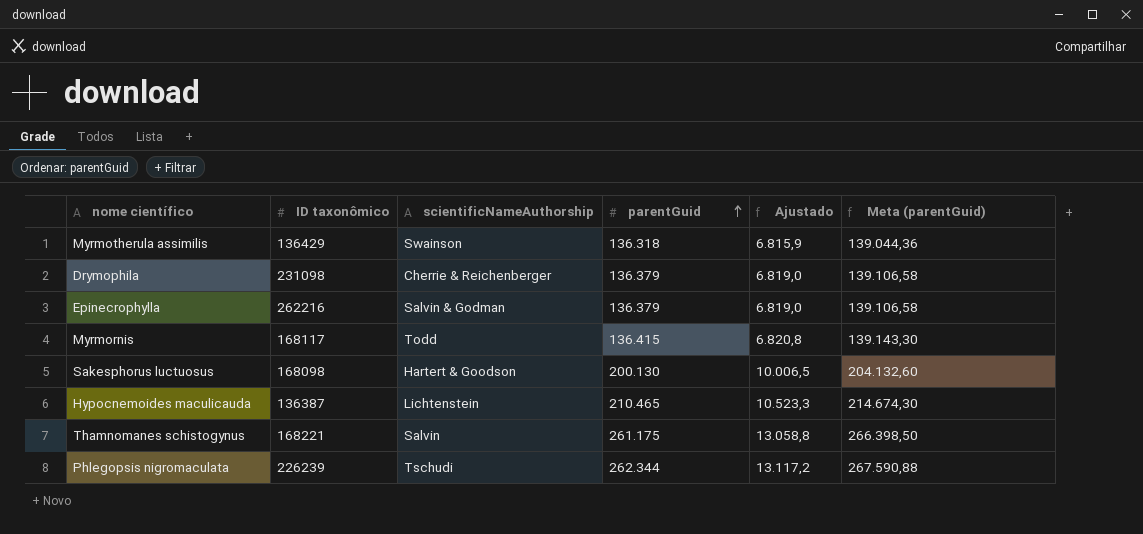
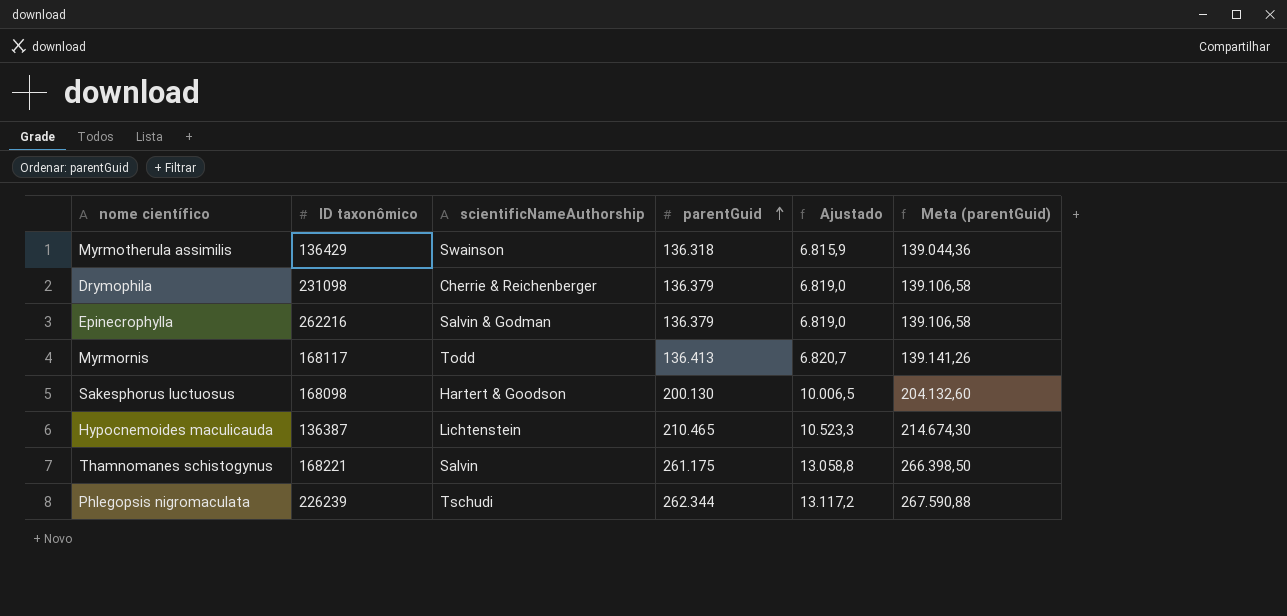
Myrmornis | parentGuid: 136.415 -> 136.413
Myrmornis | Ajustado: 6.820,8 -> 6.820,7
Myrmornis | Meta (parentGuid): 139.143,30 -> 139.141,26

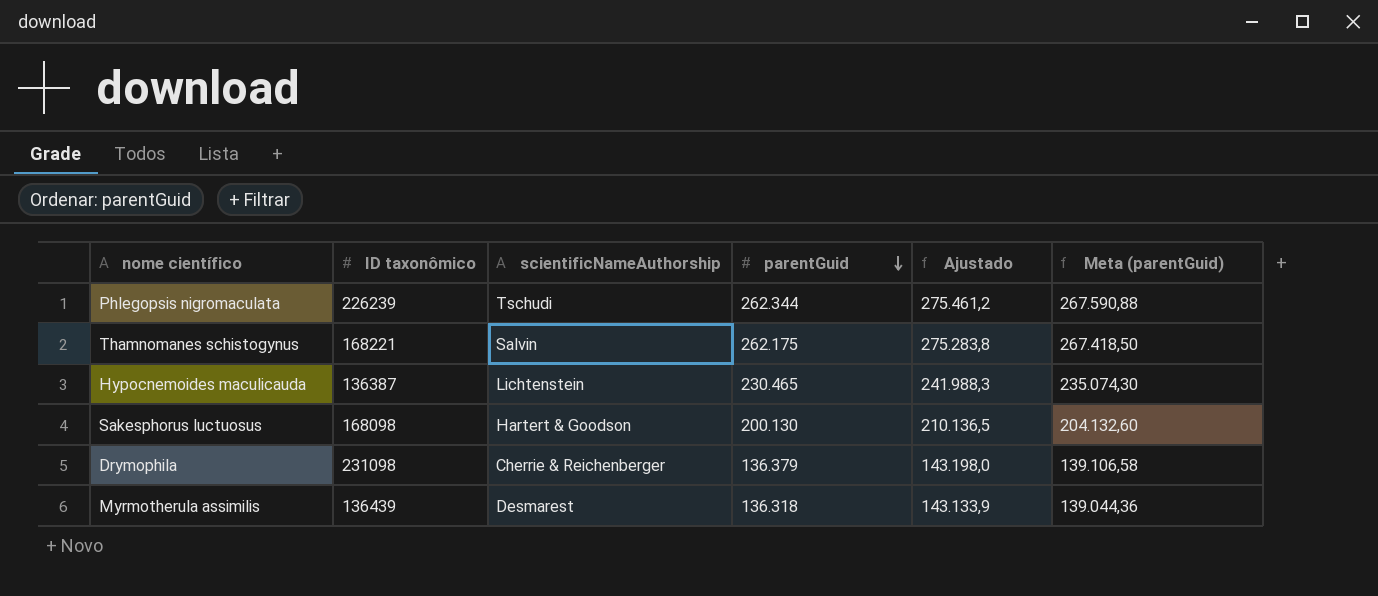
row order: parentGuid ascending -> parentGuid descending
column Ajustado | formula: [parentGuid] * 0,05 -> [parentGuid] * 1,05
row Epinecrophylla: 262216 | Salvin & Godman | 136.379 | 6.819,0 | 139.106,58 -> none
row Myrmornis: 168117 | Todd | 136.413 | 6.820,7 | 139.141,26 -> none
Thamnomanes schistogynus | parentGuid: 261.175 -> 262.175
Thamnomanes schistogynus | Meta (parentGuid): 266.398,50 -> 267.418,50
Hypocnemoides maculicauda | parentGuid: 210.465 -> 230.465
Hypocnemoides maculicauda | Meta (parentGuid): 214.674,30 -> 235.074,30
Myrmotherula assimilis | ID taxonômico: 136429 -> 136439
Myrmotherula assimilis | scientificNameAuthorship: Swainson -> Desmarest

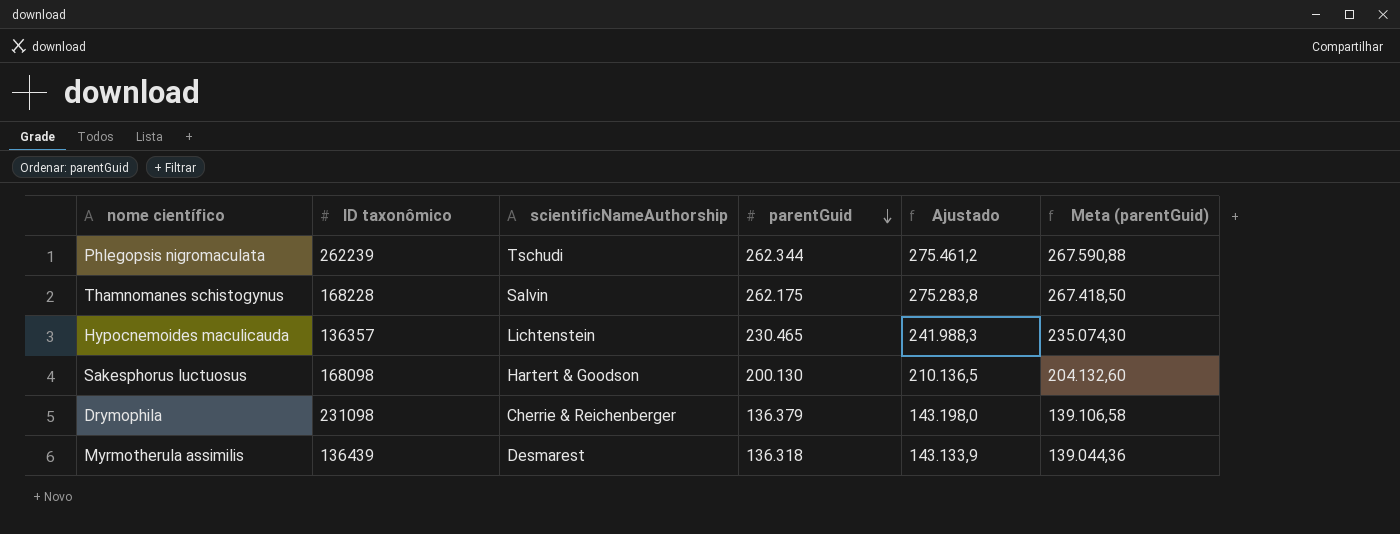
Phlegopsis nigromaculata | ID taxonômico: 226239 -> 262239
Thamnomanes schistogynus | ID taxonômico: 168221 -> 168228
Hypocnemoides maculicauda | ID taxonômico: 136387 -> 136357

